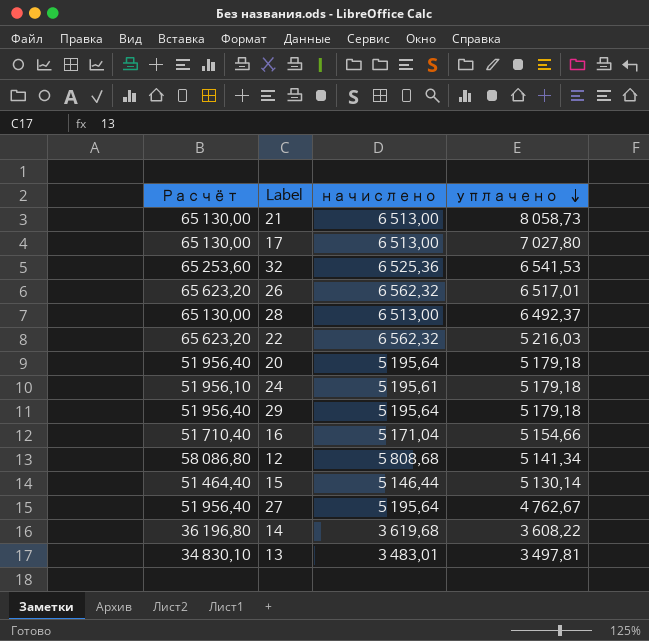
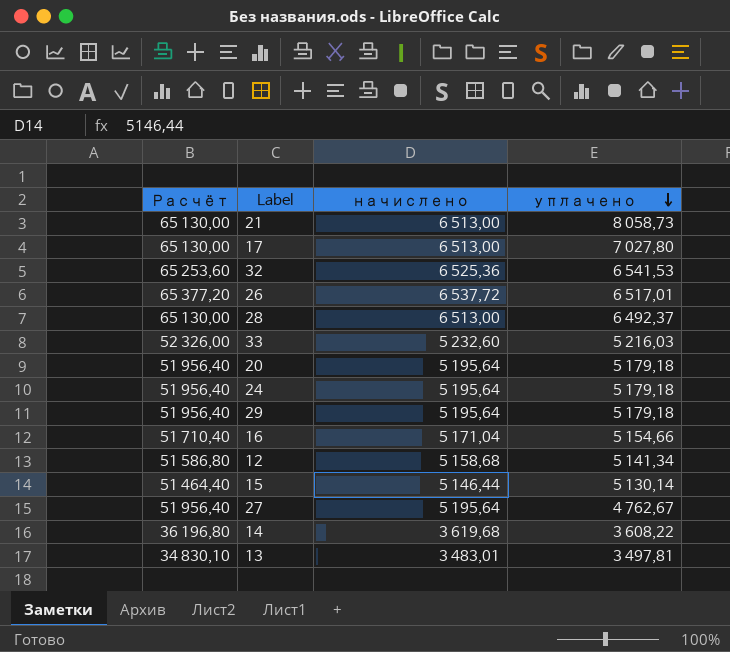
row 22: 65 623,20 | 6 562,32 | 5 216,03 -> none
26 | Расчёт: 65 623,20 -> 65 377,20
26 | начислено: 6 562,32 -> 6 537,72
row 33: none -> 52 326,00 | 5 232,60 | 5 216,03
24 | Расчёт: 51 956,10 -> 51 956,40
24 | начислено: 5 195,61 -> 5 195,64
12 | Расчёт: 58 086,80 -> 51 586,80
12 | начислено: 5 808,68 -> 5 158,68

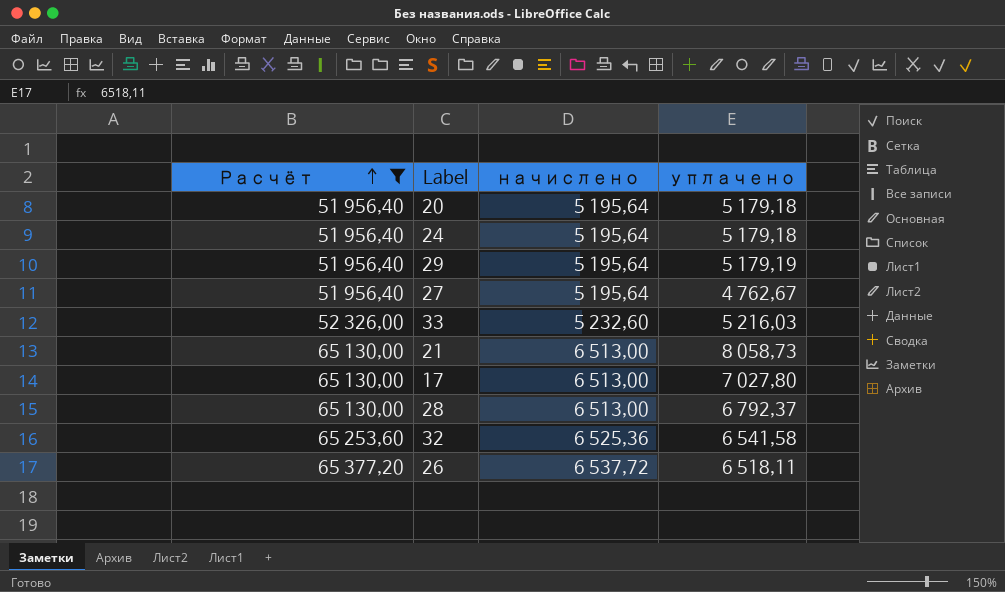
filter: none -> Расчёт >= 51 956,40
row order: уплачено descending -> Расчёт ascending
29 | уплачено: 5 179,18 -> 5 179,19
28 | уплачено: 6 492,37 -> 6 792,37
32 | уплачено: 6 541,53 -> 6 541,58
26 | уплачено: 6 517,01 -> 6 518,11

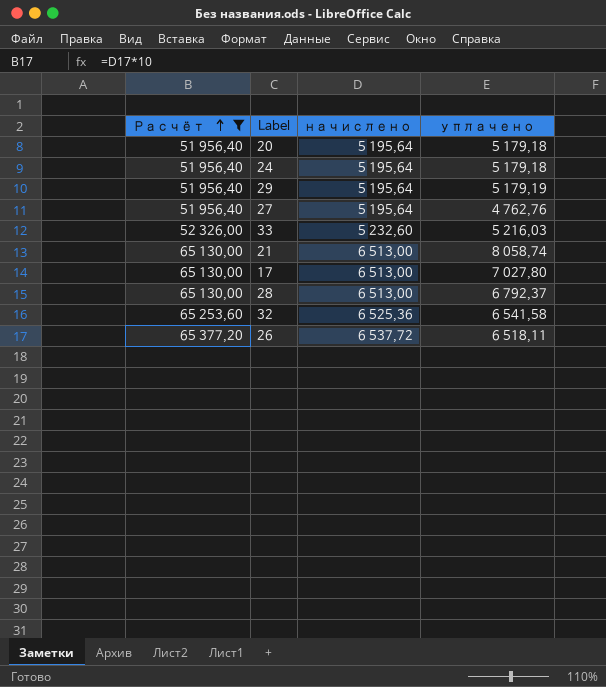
27 | уплачено: 4 762,67 -> 4 762,76
21 | уплачено: 8 058,73 -> 8 058,74

